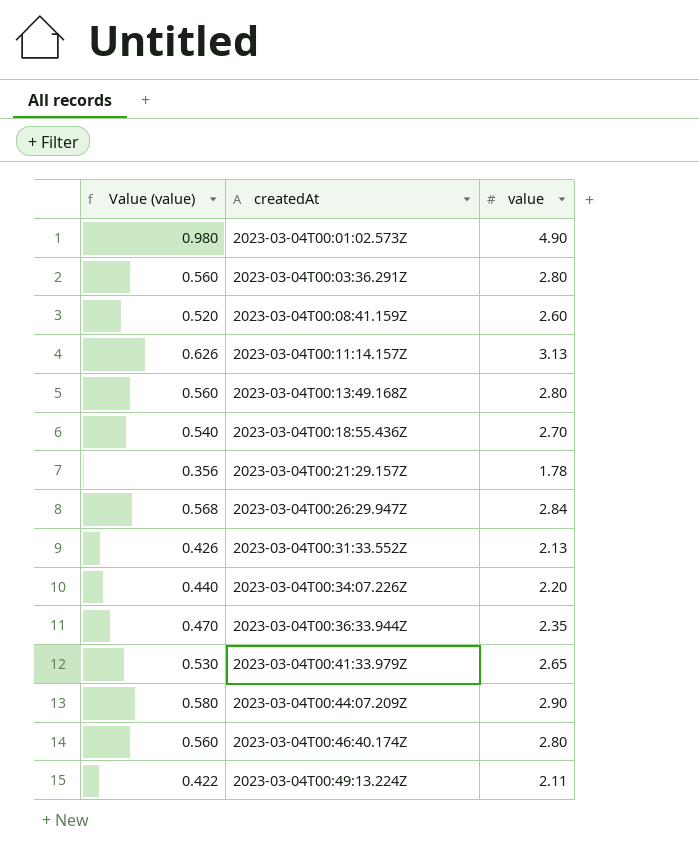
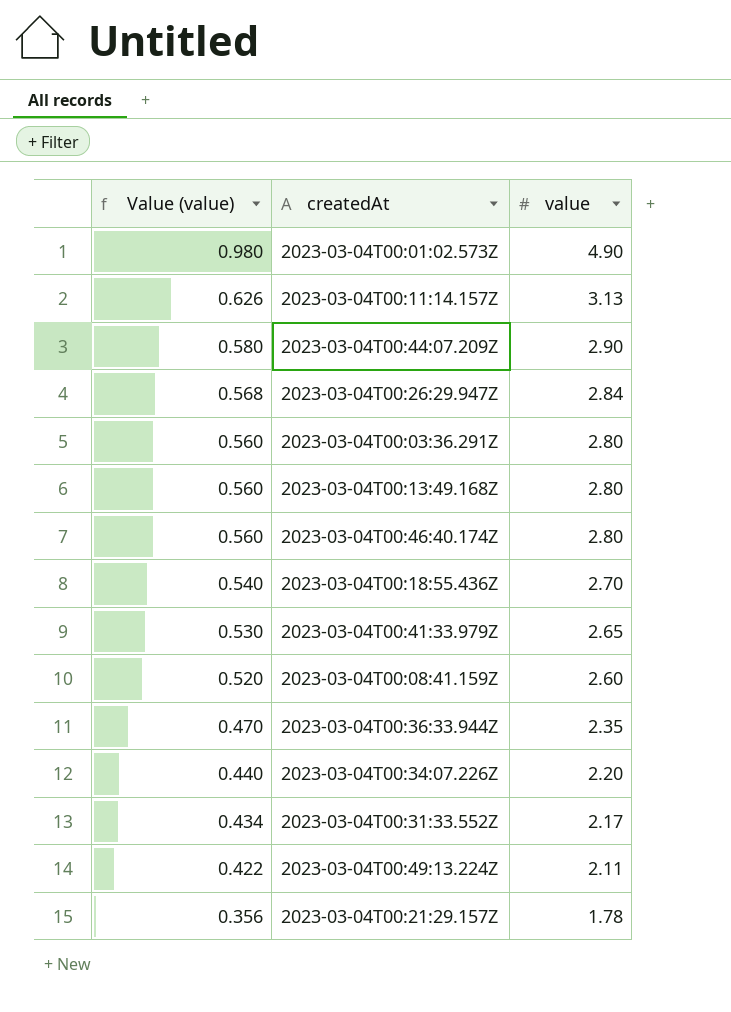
row order: createdAt ascending -> Value (value) descending
2023-03-04T00:31:33.552Z | Value (value): 0.426 -> 0.434
2023-03-04T00:31:33.552Z | value: 2.13 -> 2.17

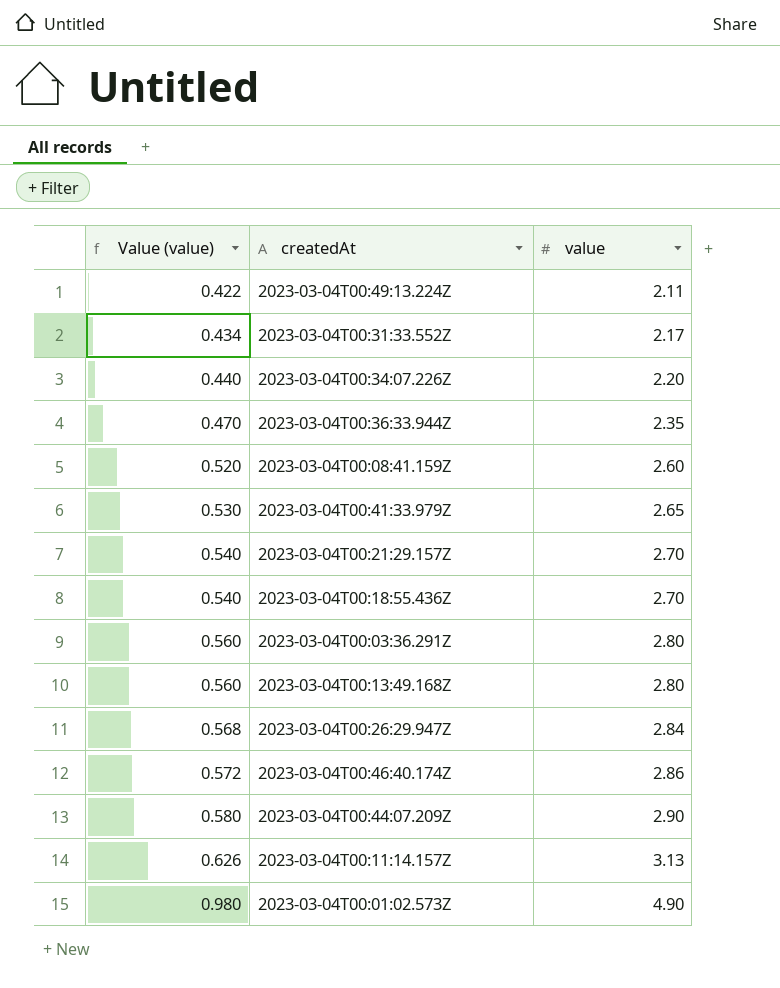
row order: Value (value) descending -> Value (value) ascending
2023-03-04T00:21:29.157Z | Value (value): 0.356 -> 0.540
2023-03-04T00:21:29.157Z | value: 1.78 -> 2.70
2023-03-04T00:46:40.174Z | Value (value): 0.560 -> 0.572
2023-03-04T00:46:40.174Z | value: 2.80 -> 2.86

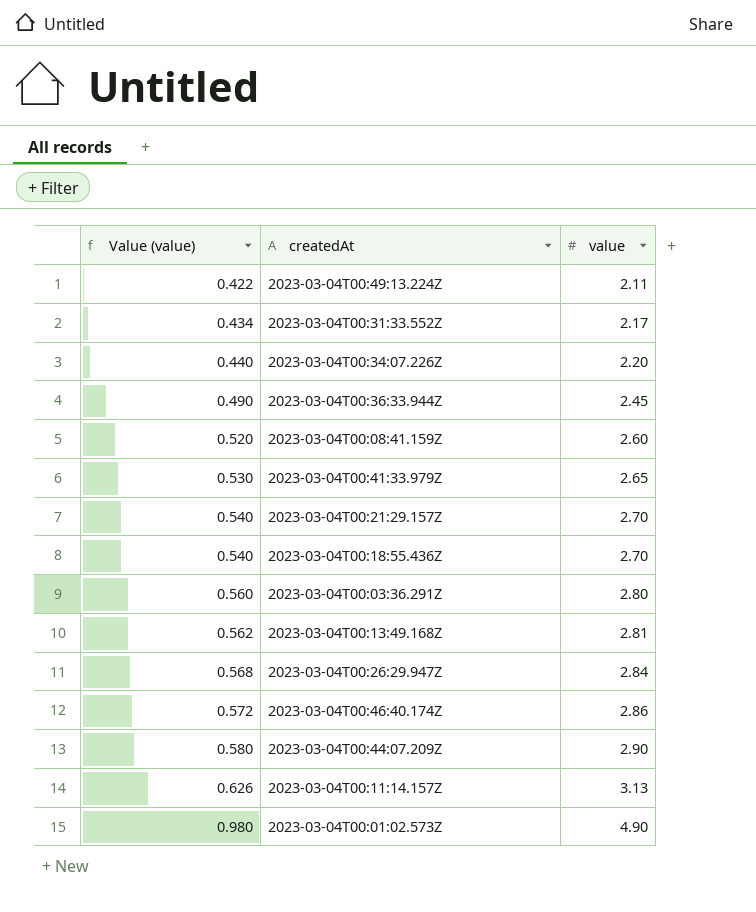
2023-03-04T00:36:33.944Z | Value (value): 0.470 -> 0.490
2023-03-04T00:36:33.944Z | value: 2.35 -> 2.45
2023-03-04T00:13:49.168Z | Value (value): 0.560 -> 0.562
2023-03-04T00:13:49.168Z | value: 2.80 -> 2.81

